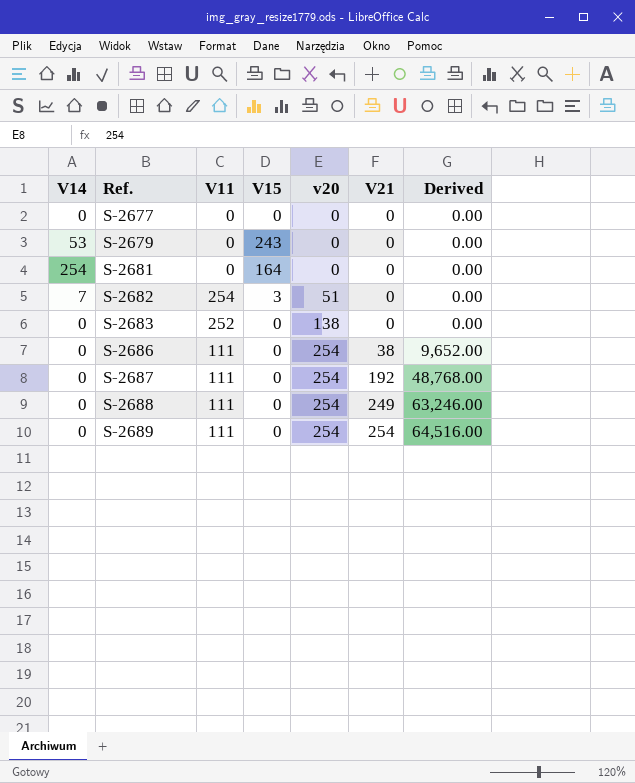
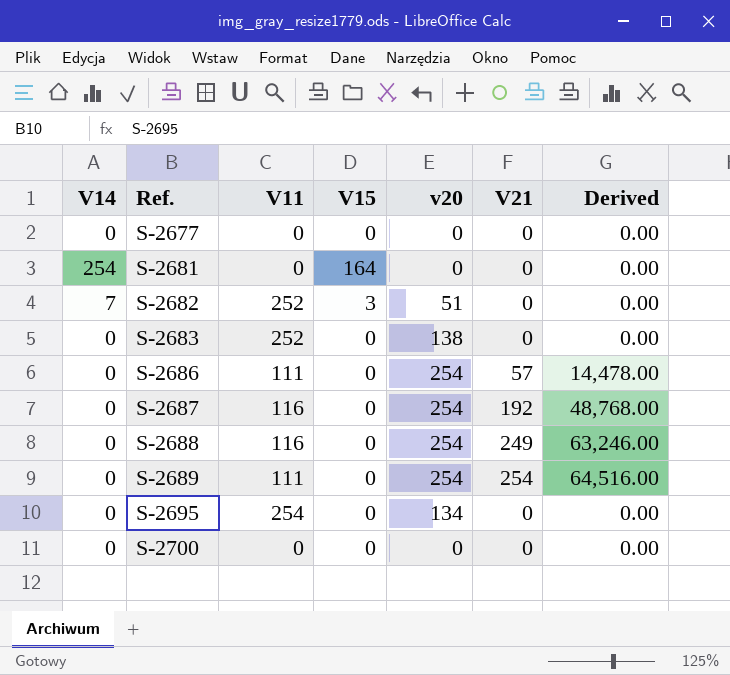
row S-2679: 53 | 0 | 243 | 0 | 0 | 0.00 -> none
S-2682 | V11: 254 -> 252
S-2686 | V21: 38 -> 57
S-2686 | Derived: 9,652.00 -> 14,478.00
S-2687 | V11: 111 -> 116
S-2688 | V11: 111 -> 116
row S-2695: none -> 0 | 254 | 0 | 134 | 0 | 0.00
row S-2700: none -> 0 | 0 | 0 | 0 | 0 | 0.00

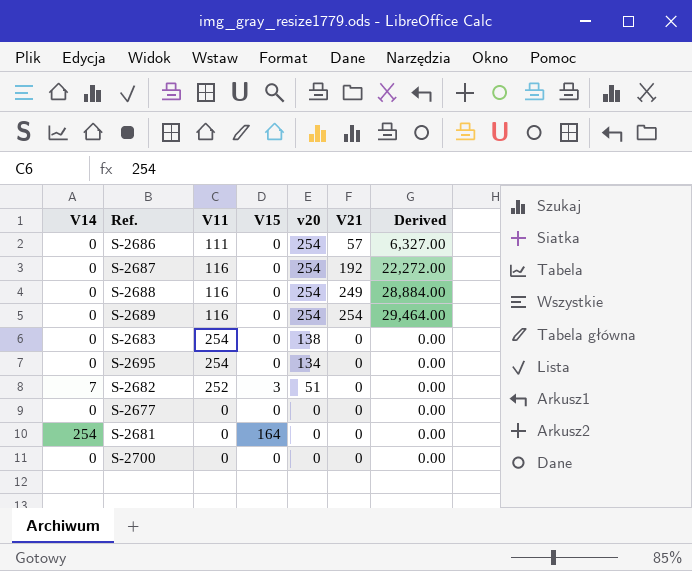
row order: Ref. ascending -> v20 descending
column Derived | formula: [v20] * [V21] -> [V11] * [V21]
S-2689 | V11: 111 -> 116
S-2683 | V11: 252 -> 254

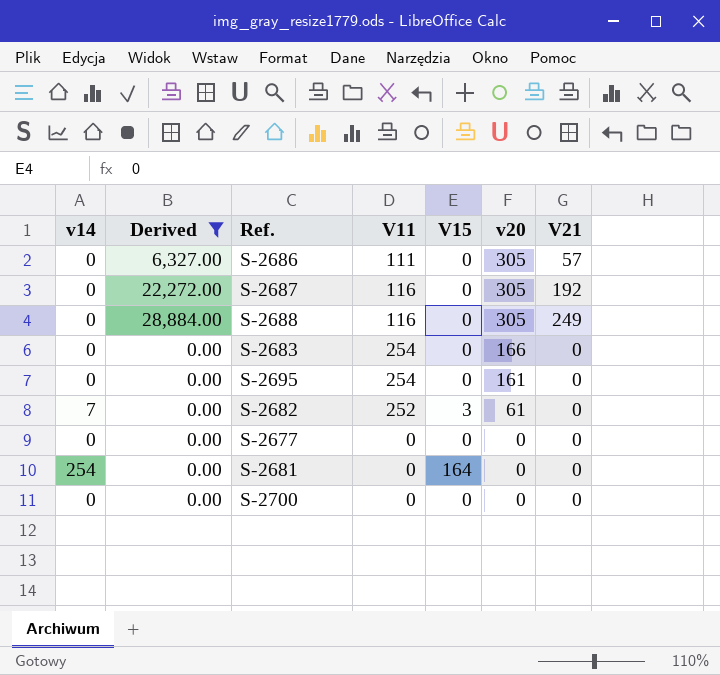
filter: none -> Derived != 29,464.00
column name: V14 -> v14
column Derived | position: 7 -> 2
S-2686 | v20: 254 -> 305
S-2687 | v20: 254 -> 305
S-2688 | v20: 254 -> 305
S-2683 | v20: 138 -> 166
S-2695 | v20: 134 -> 161
S-2682 | v20: 51 -> 61

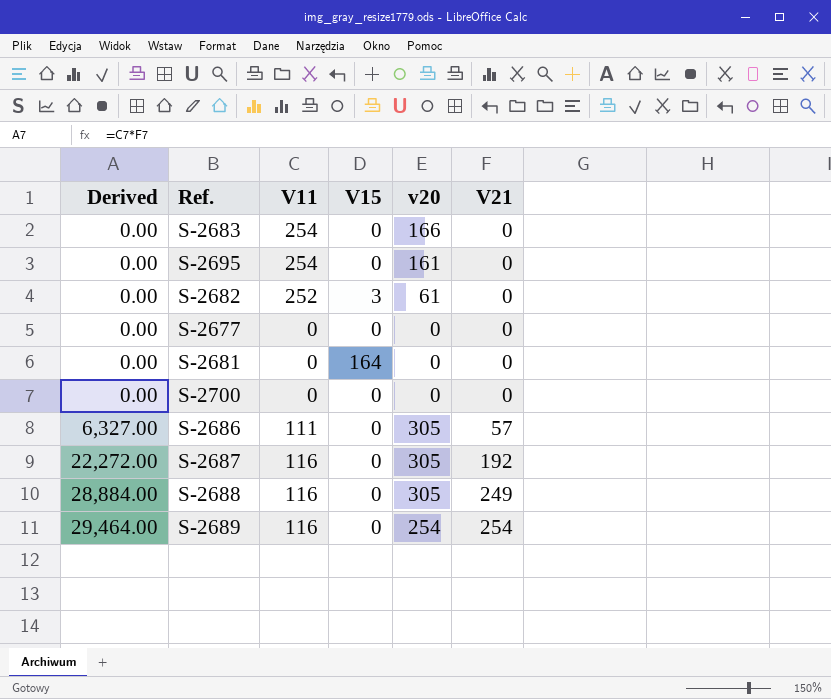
filter: Derived != 29,464.00 -> none
row order: v20 descending -> Derived ascending
column v14 | position: 1 -> none

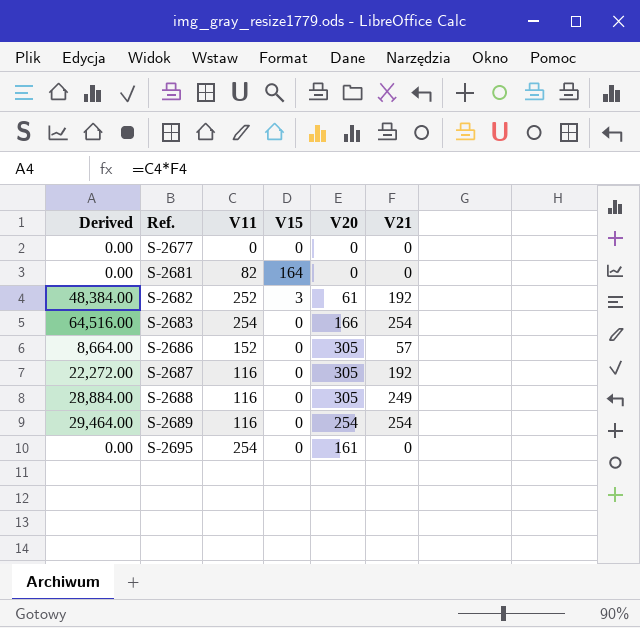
row order: Derived ascending -> Ref. ascending
column name: v20 -> V20
row S-2700: 0.00 | 0 | 0 | 0 | 0 -> none
S-2681 | V11: 0 -> 82
S-2682 | Derived: 0.00 -> 48,384.00
S-2682 | V21: 0 -> 192
S-2683 | Derived: 0.00 -> 64,516.00
S-2683 | V21: 0 -> 254
S-2686 | Derived: 6,327.00 -> 8,664.00
S-2686 | V11: 111 -> 152

